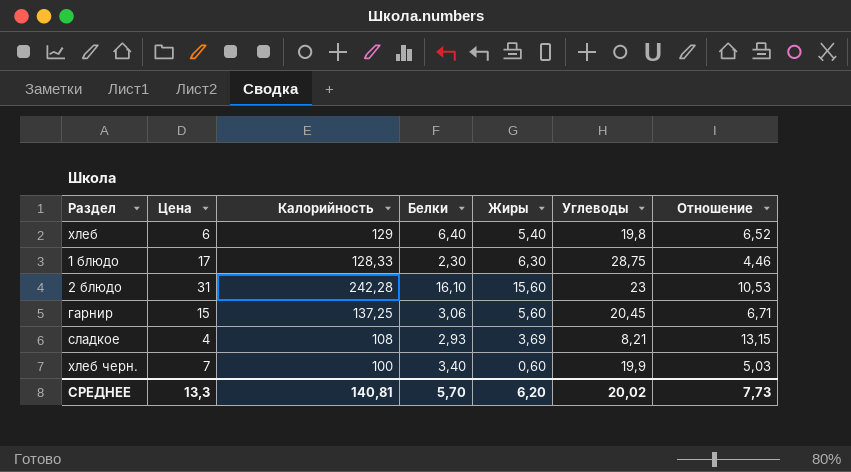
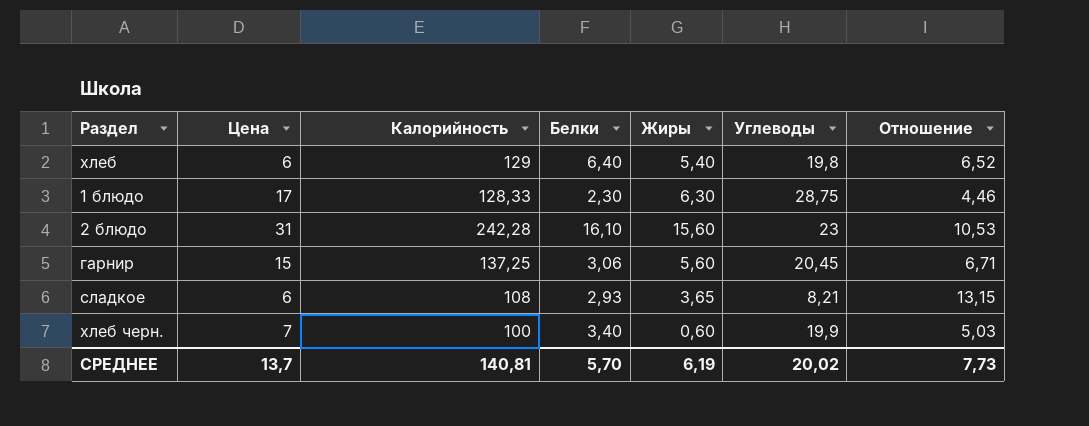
сладкое | Цена: 4 -> 6
сладкое | Жиры: 3,69 -> 3,65
СРЕДНЕЕ | Цена: 13,3 -> 13,7
СРЕДНЕЕ | Жиры: 6,20 -> 6,19

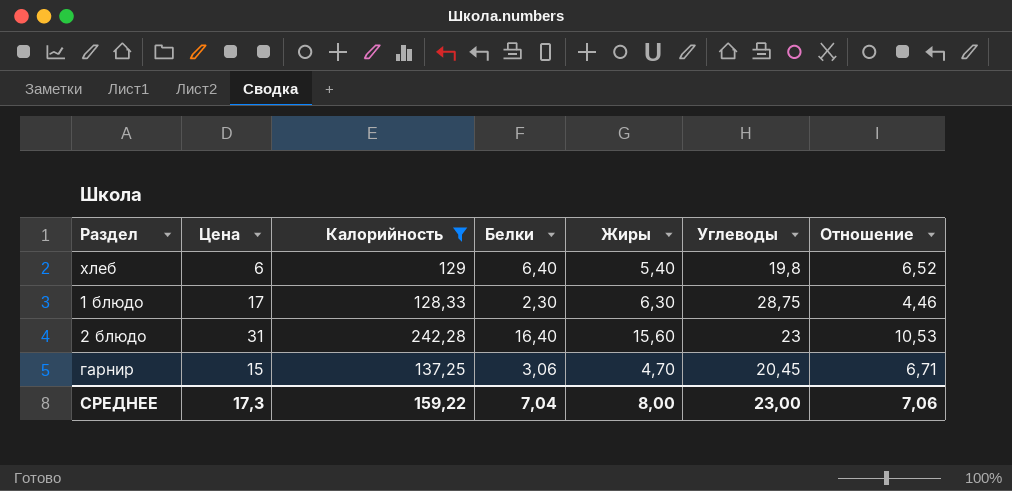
filter: none -> Калорийность >= 128,33
2 блюдо | Белки: 16,10 -> 16,40
гарнир | Жиры: 5,60 -> 4,70
СРЕДНЕЕ | Цена: 13,7 -> 17,3
СРЕДНЕЕ | Калорийность: 140,81 -> 159,22
СРЕДНЕЕ | Белки: 5,70 -> 7,04
СРЕДНЕЕ | Жиры: 6,19 -> 8,00
СРЕДНЕЕ | Углеводы: 20,02 -> 23,00
СРЕДНЕЕ | Отношение: 7,73 -> 7,06

